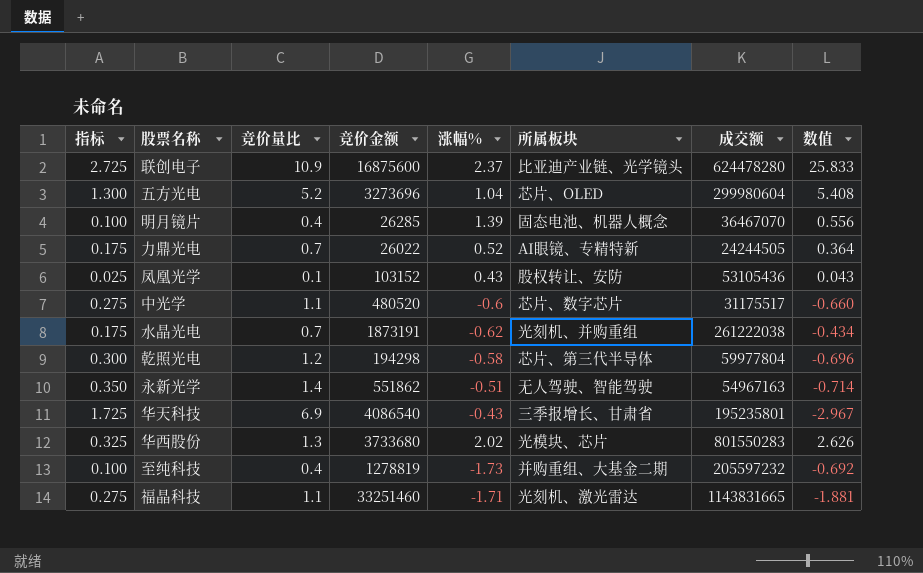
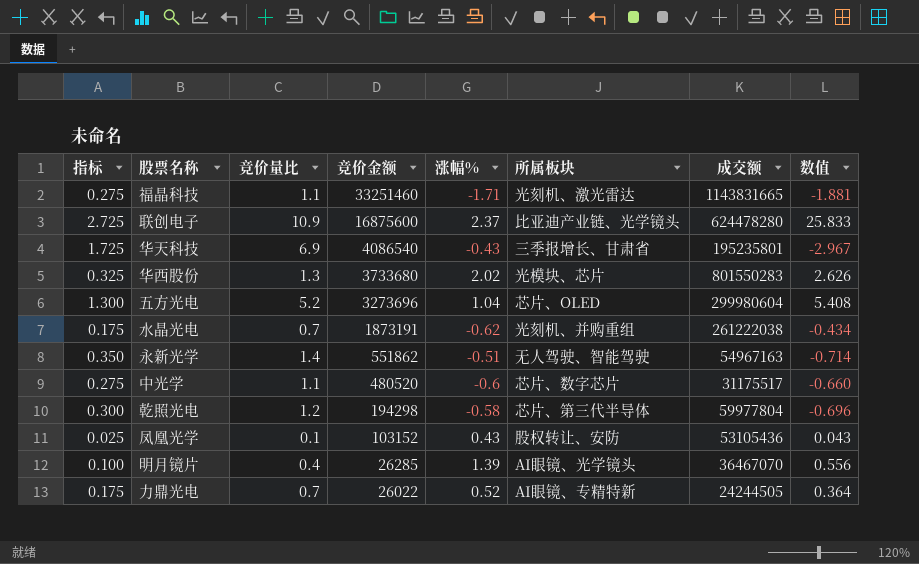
row order: none -> 竞价金额 descending
row 至纯科技: 0.100 | 0.4 | 1278819 | -1.73 | 并购重组、大基金二期 | 205597232 | -0.692 -> none
明月镜片 | 所属板块: 固态电池、机器人概念 -> AI眼镜、光学镜头

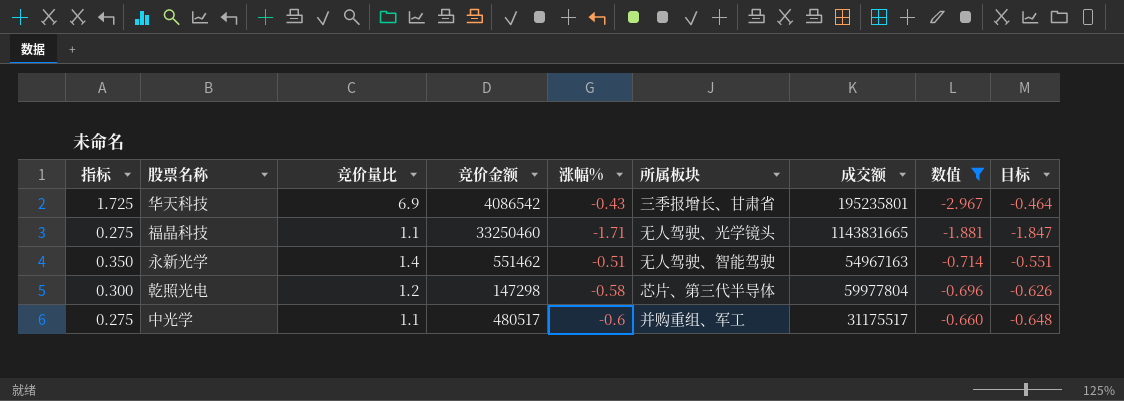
filter: none -> 数值 <= -0.660
row order: 竞价金额 descending -> 数值 ascending
column 目标 | formula: none -> [涨幅%] * 1.08
华天科技 | 竞价金额: 4086540 -> 4086542
福晶科技 | 竞价金额: 33251460 -> 33250460
福晶科技 | 所属板块: 光刻机、激光雷达 -> 无人驾驶、光学镜头
永新光学 | 竞价金额: 551862 -> 551462
乾照光电 | 竞价金额: 194298 -> 147298
中光学 | 竞价金额: 480520 -> 480517
中光学 | 所属板块: 芯片、数字芯片 -> 并购重组、军工

